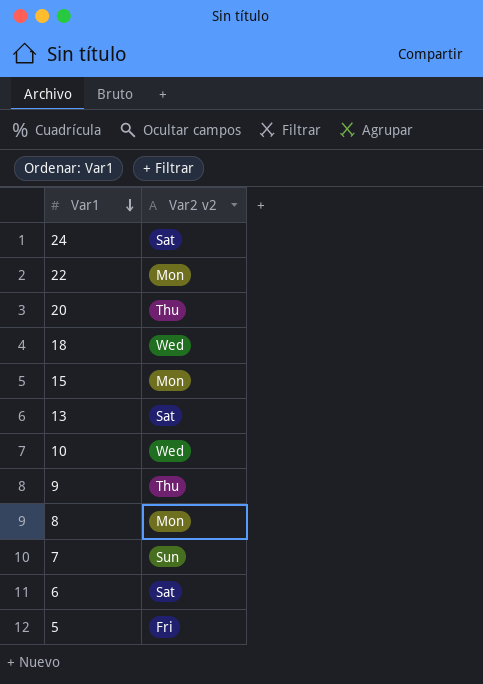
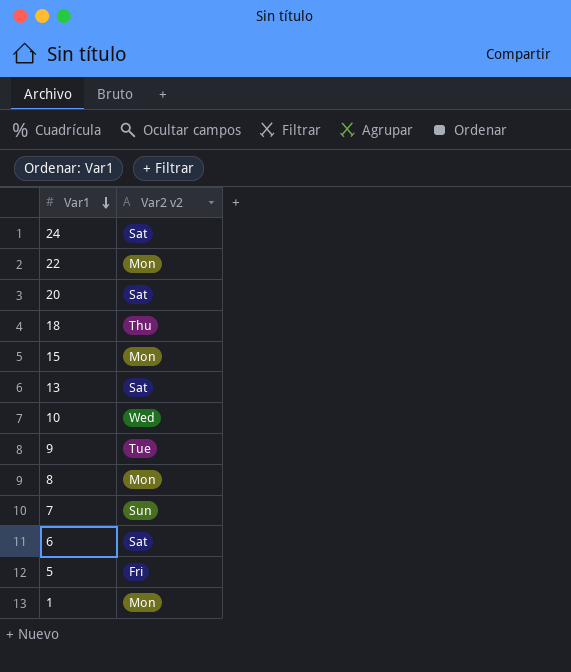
20 | Var2 v2: Thu -> Sat
18 | Var2 v2: Wed -> Thu
9 | Var2 v2: Thu -> Tue
row 1: none -> Mon

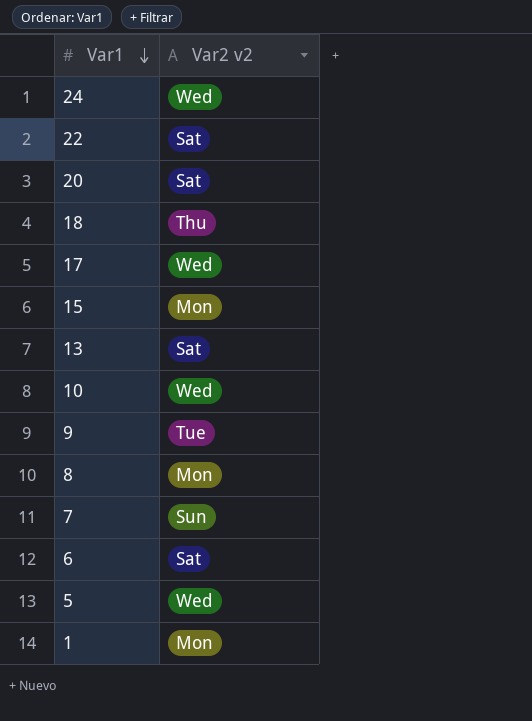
24 | Var2 v2: Sat -> Wed
22 | Var2 v2: Mon -> Sat
row 17: none -> Wed
5 | Var2 v2: Fri -> Wed

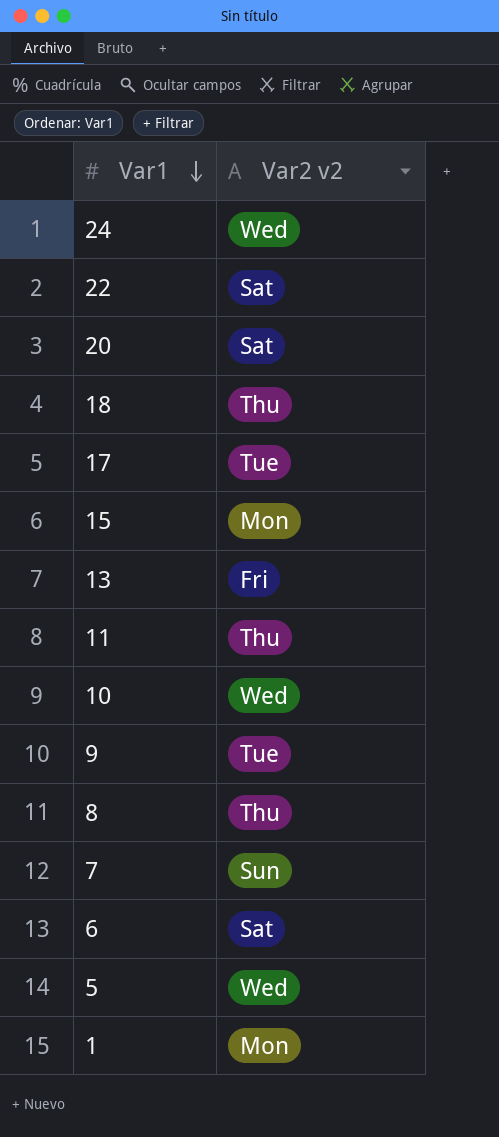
17 | Var2 v2: Wed -> Tue
13 | Var2 v2: Sat -> Fri
row 11: none -> Thu
8 | Var2 v2: Mon -> Thu

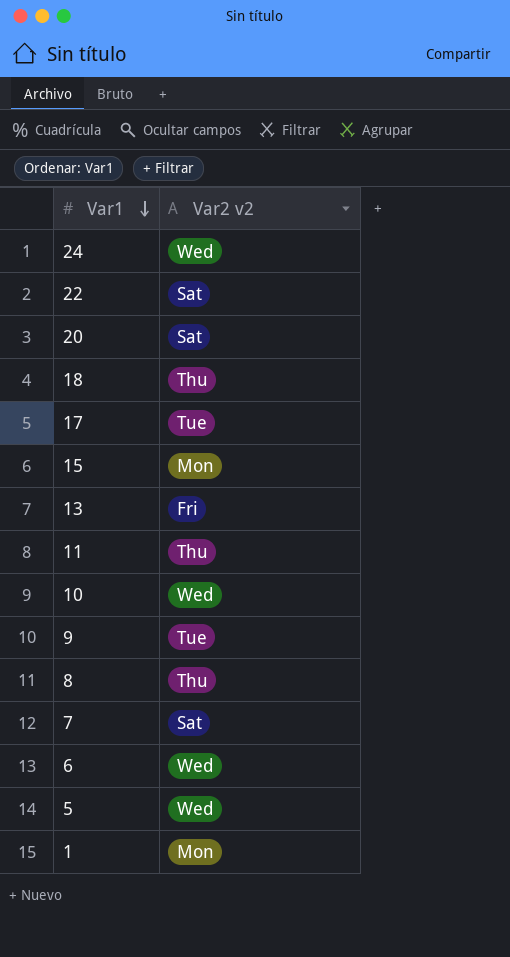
7 | Var2 v2: Sun -> Sat
6 | Var2 v2: Sat -> Wed

